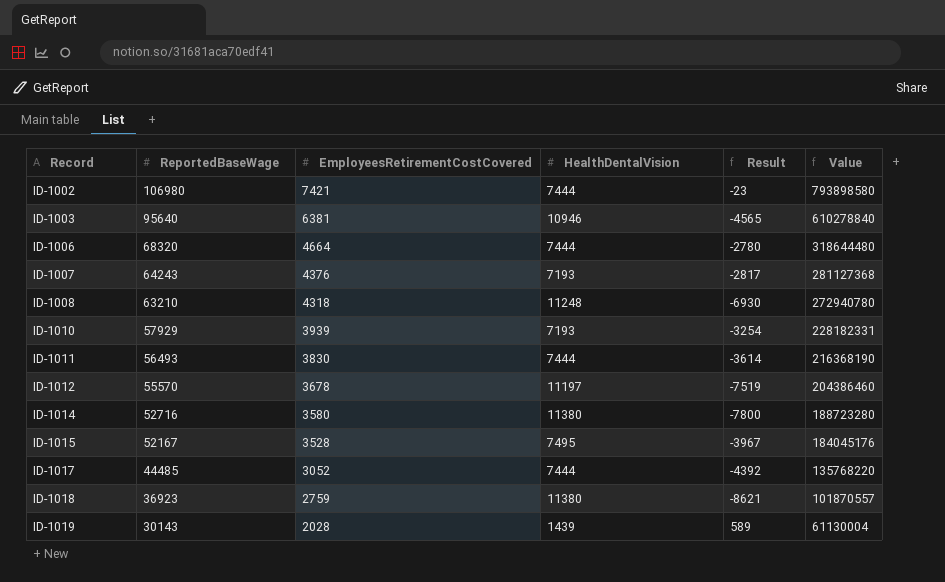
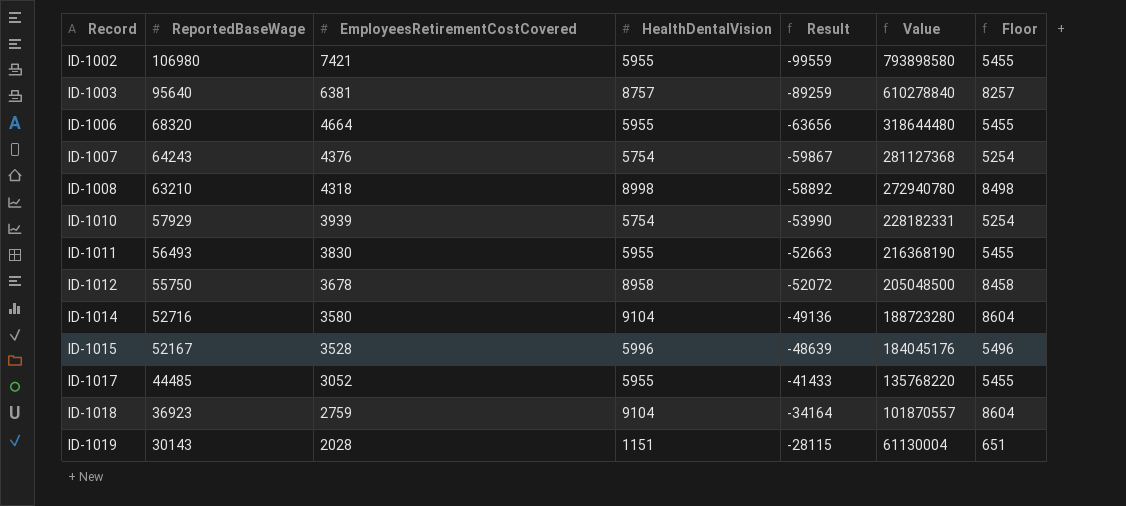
column Result | formula: [EmployeesRetirementCostCovered] - [HealthDentalVision] -> [EmployeesRetirementCostCovered] - [ReportedBaseWage]
column Floor | formula: none -> [HealthDentalVision] - 500
ID-1002 | HealthDentalVision: 7444 -> 5955
ID-1003 | HealthDentalVision: 10946 -> 8757
ID-1006 | HealthDentalVision: 7444 -> 5955
ID-1007 | HealthDentalVision: 7193 -> 5754
ID-1008 | HealthDentalVision: 11248 -> 8998
ID-1010 | HealthDentalVision: 7193 -> 5754
ID-1011 | HealthDentalVision: 7444 -> 5955
ID-1012 | ReportedBaseWage: 55570 -> 55750
ID-1012 | HealthDentalVision: 11197 -> 8958
ID-1012 | Value: 204386460 -> 205048500
ID-1014 | HealthDentalVision: 11380 -> 9104
ID-1015 | HealthDentalVision: 7495 -> 5996
ID-1017 | HealthDentalVision: 7444 -> 5955
ID-1018 | HealthDentalVision: 11380 -> 9104
ID-1019 | HealthDentalVision: 1439 -> 1151

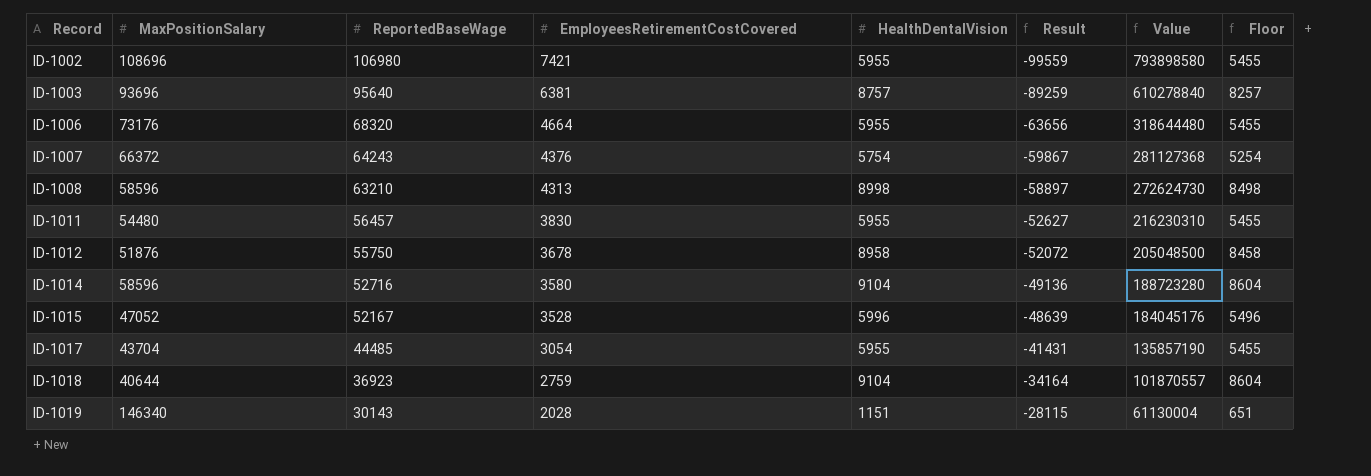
column MaxPositionSalary | position: none -> 2
row ID-1010: 57929 | 3939 | 5754 | -53990 | 228182331 | 5254 -> none
ID-1008 | EmployeesRetirementCostCovered: 4318 -> 4313
ID-1008 | Result: -58892 -> -58897
ID-1008 | Value: 272940780 -> 272624730
ID-1011 | ReportedBaseWage: 56493 -> 56457
ID-1011 | Result: -52663 -> -52627
ID-1011 | Value: 216368190 -> 216230310
ID-1017 | EmployeesRetirementCostCovered: 3052 -> 3054
ID-1017 | Result: -41433 -> -41431
ID-1017 | Value: 135768220 -> 135857190

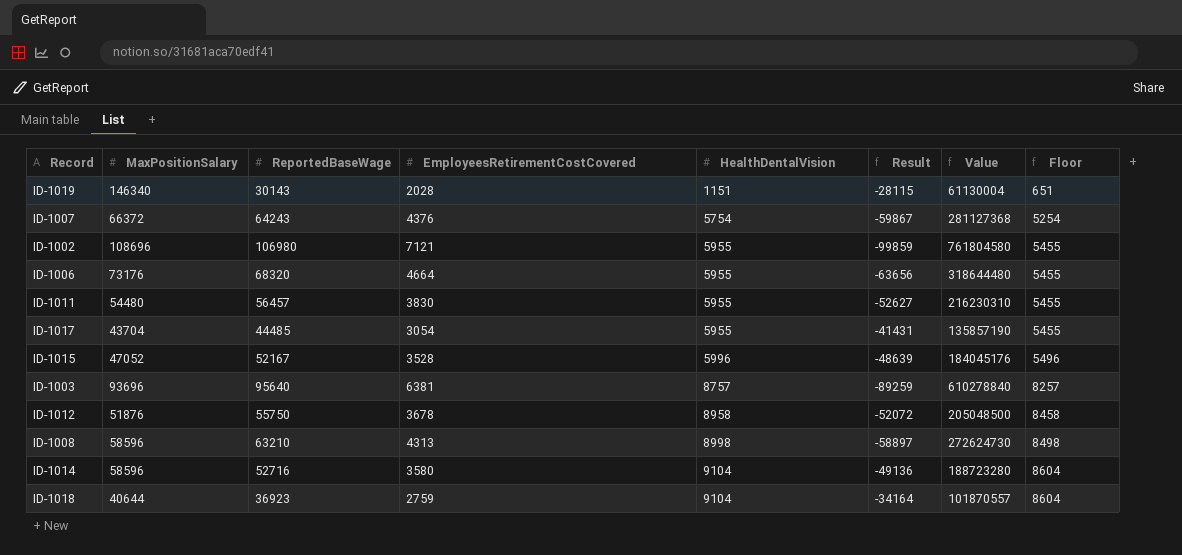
row order: Record ascending -> HealthDentalVision ascending
ID-1002 | EmployeesRetirementCostCovered: 7421 -> 7121
ID-1002 | Result: -99559 -> -99859
ID-1002 | Value: 793898580 -> 761804580

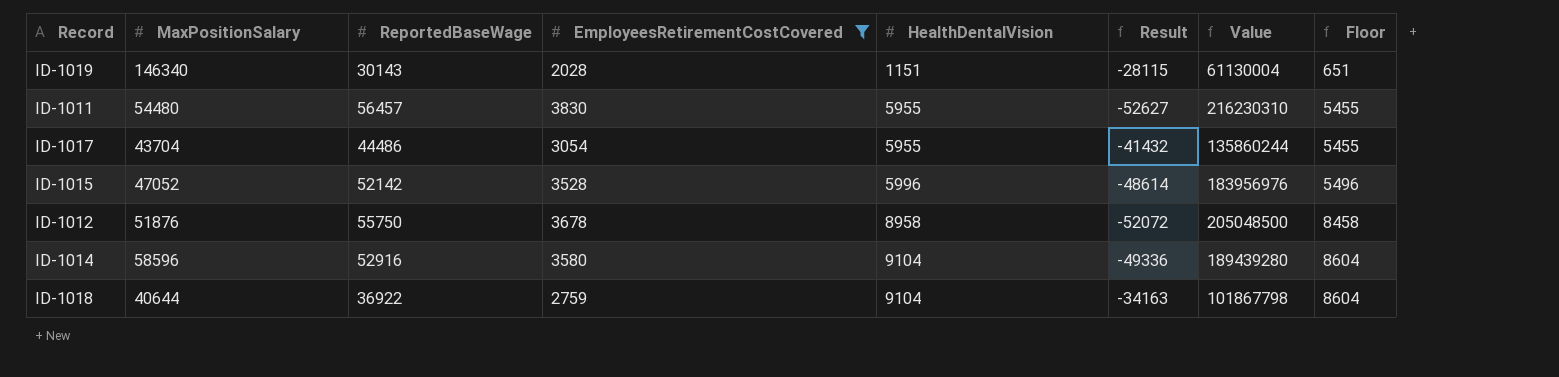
filter: none -> EmployeesRetirementCostCovered <= 3830
ID-1017 | ReportedBaseWage: 44485 -> 44486
ID-1017 | Result: -41431 -> -41432
ID-1017 | Value: 135857190 -> 135860244
ID-1015 | ReportedBaseWage: 52167 -> 52142
ID-1015 | Result: -48639 -> -48614
ID-1015 | Value: 184045176 -> 183956976
ID-1014 | ReportedBaseWage: 52716 -> 52916
ID-1014 | Result: -49136 -> -49336
ID-1014 | Value: 188723280 -> 189439280
ID-1018 | ReportedBaseWage: 36923 -> 36922
ID-1018 | Result: -34164 -> -34163
ID-1018 | Value: 101870557 -> 101867798

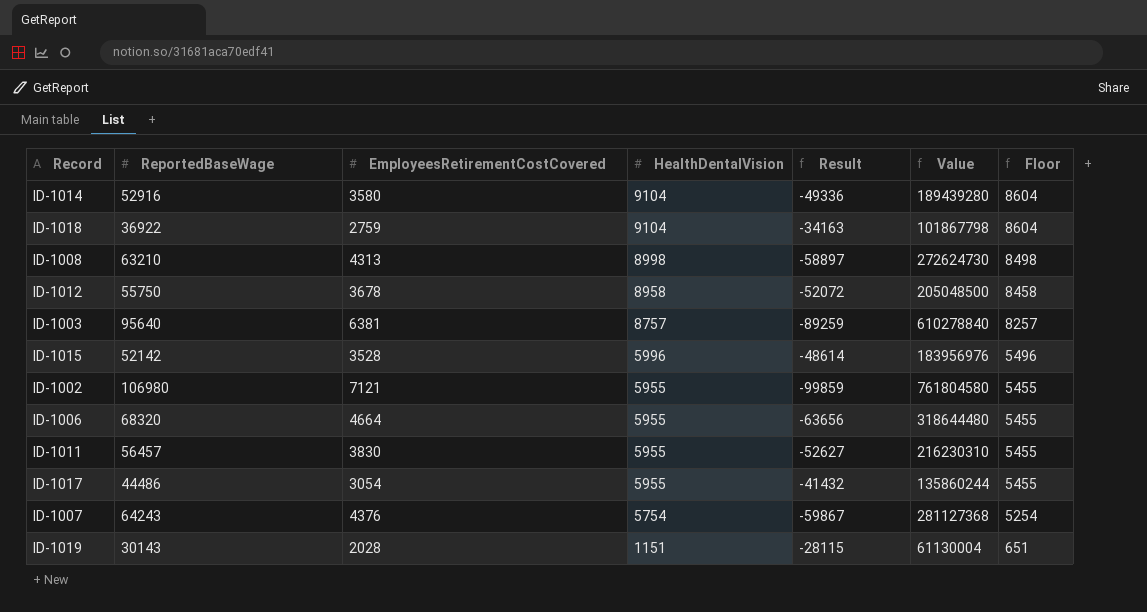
filter: EmployeesRetirementCostCovered <= 3830 -> none
row order: HealthDentalVision ascending -> HealthDentalVision descending
column MaxPositionSalary | position: 2 -> none

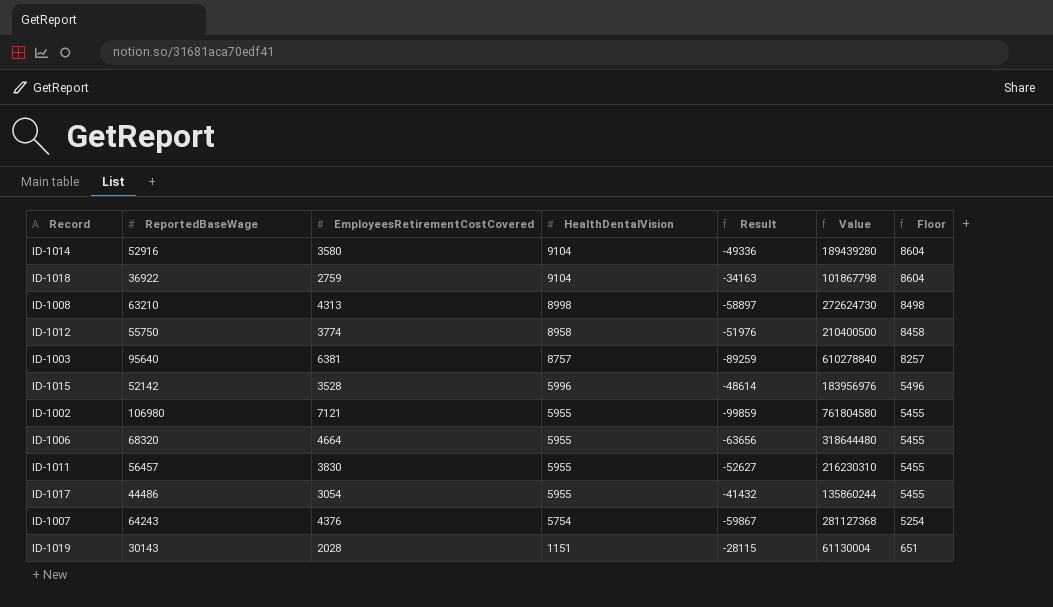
ID-1012 | EmployeesRetirementCostCovered: 3678 -> 3774
ID-1012 | Result: -52072 -> -51976
ID-1012 | Value: 205048500 -> 210400500

